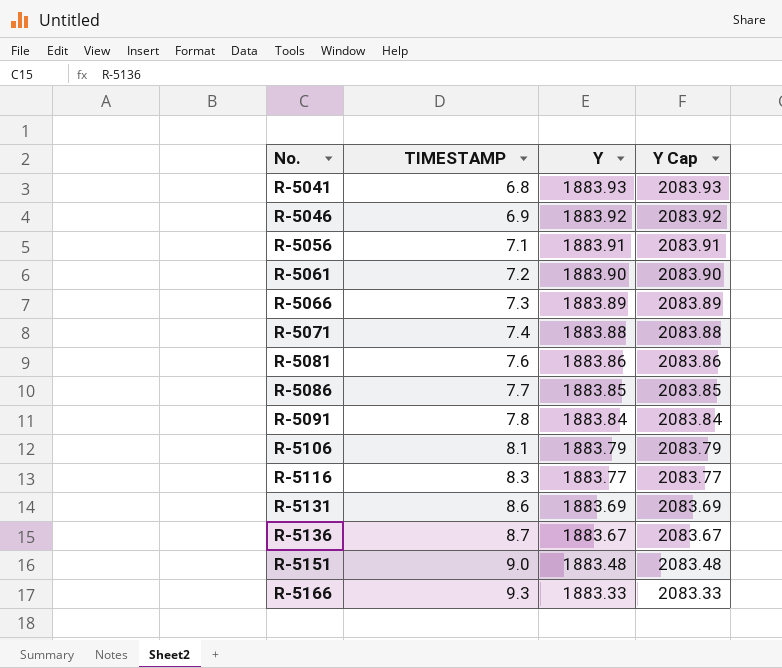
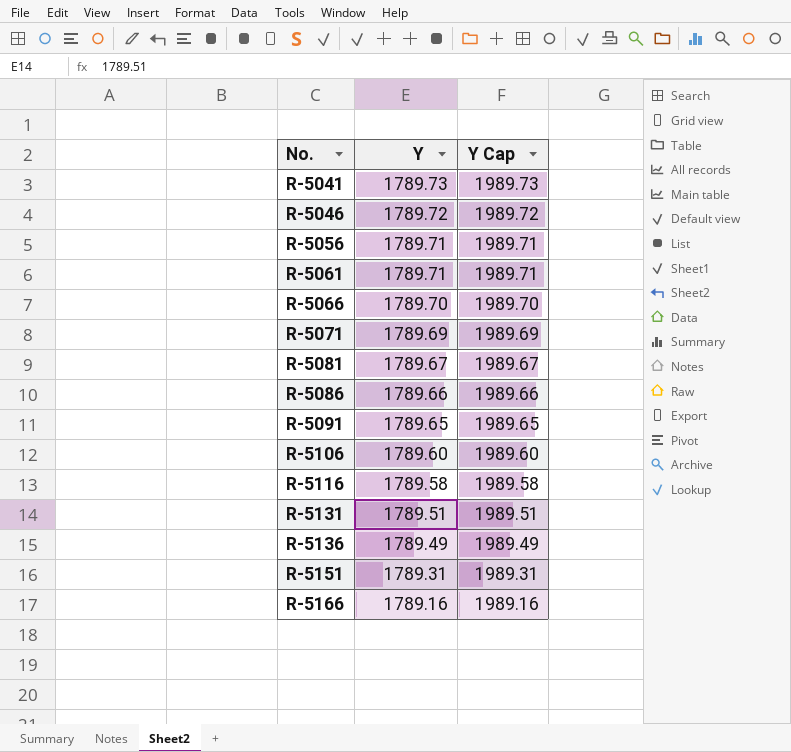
column TIMESTAMP | position: 2 -> none
R-5041 | Y: 1883.93 -> 1789.73
R-5041 | Y Cap: 2083.93 -> 1989.73
R-5046 | Y: 1883.92 -> 1789.72
R-5046 | Y Cap: 2083.92 -> 1989.72
R-5056 | Y: 1883.91 -> 1789.71
R-5056 | Y Cap: 2083.91 -> 1989.71
R-5061 | Y: 1883.90 -> 1789.71
R-5061 | Y Cap: 2083.90 -> 1989.71
R-5066 | Y: 1883.89 -> 1789.70
R-5066 | Y Cap: 2083.89 -> 1989.70
R-5071 | Y: 1883.88 -> 1789.69
R-5071 | Y Cap: 2083.88 -> 1989.69
R-5081 | Y: 1883.86 -> 1789.67
R-5081 | Y Cap: 2083.86 -> 1989.67
R-5086 | Y: 1883.85 -> 1789.66
R-5086 | Y Cap: 2083.85 -> 1989.66
R-5091 | Y: 1883.84 -> 1789.65
R-5091 | Y Cap: 2083.84 -> 1989.65
R-5106 | Y: 1883.79 -> 1789.60
R-5106 | Y Cap: 2083.79 -> 1989.60
R-5116 | Y: 1883.77 -> 1789.58
R-5116 | Y Cap: 2083.77 -> 1989.58
R-5131 | Y: 1883.69 -> 1789.51
R-5131 | Y Cap: 2083.69 -> 1989.51
R-5136 | Y: 1883.67 -> 1789.49
R-5136 | Y Cap: 2083.67 -> 1989.49
R-5151 | Y: 1883.48 -> 1789.31
R-5151 | Y Cap: 2083.48 -> 1989.31
R-5166 | Y: 1883.33 -> 1789.16
R-5166 | Y Cap: 2083.33 -> 1989.16

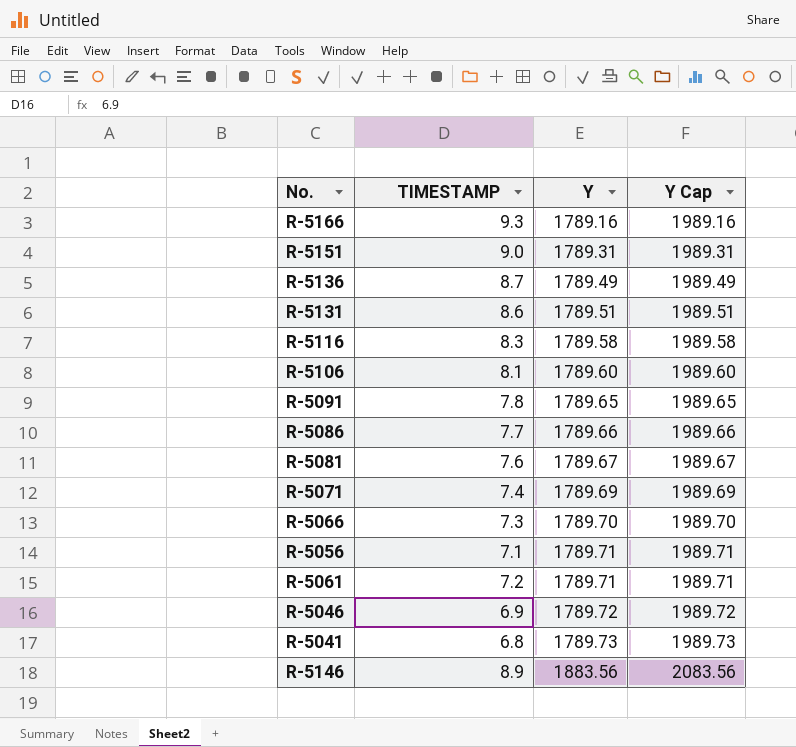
row order: No. ascending -> Y ascending
column TIMESTAMP | position: none -> 2
row R-5146: none -> 8.9 | 1883.56 | 2083.56

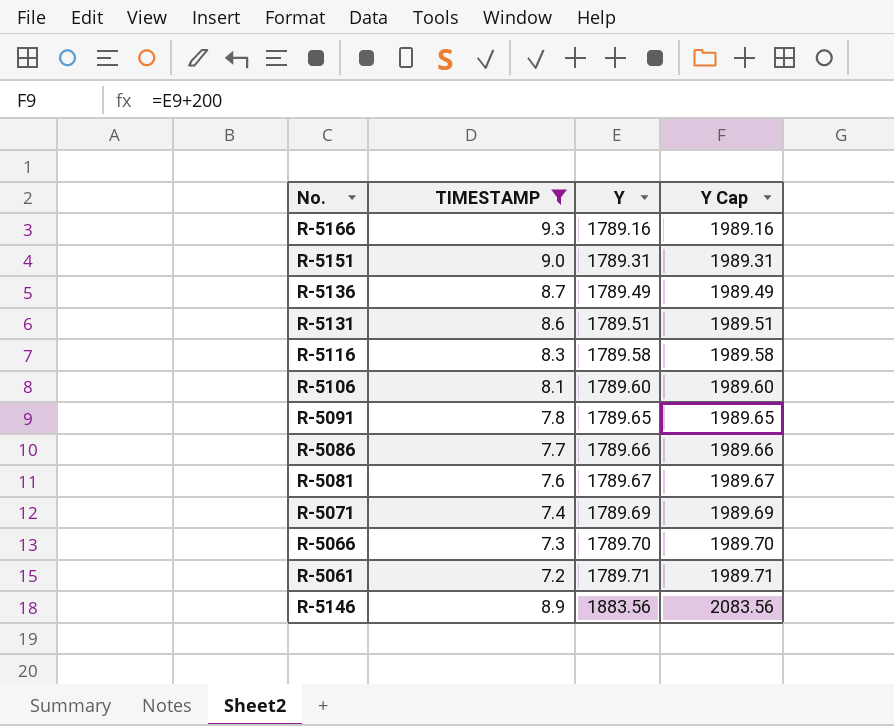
filter: none -> TIMESTAMP >= 7.2

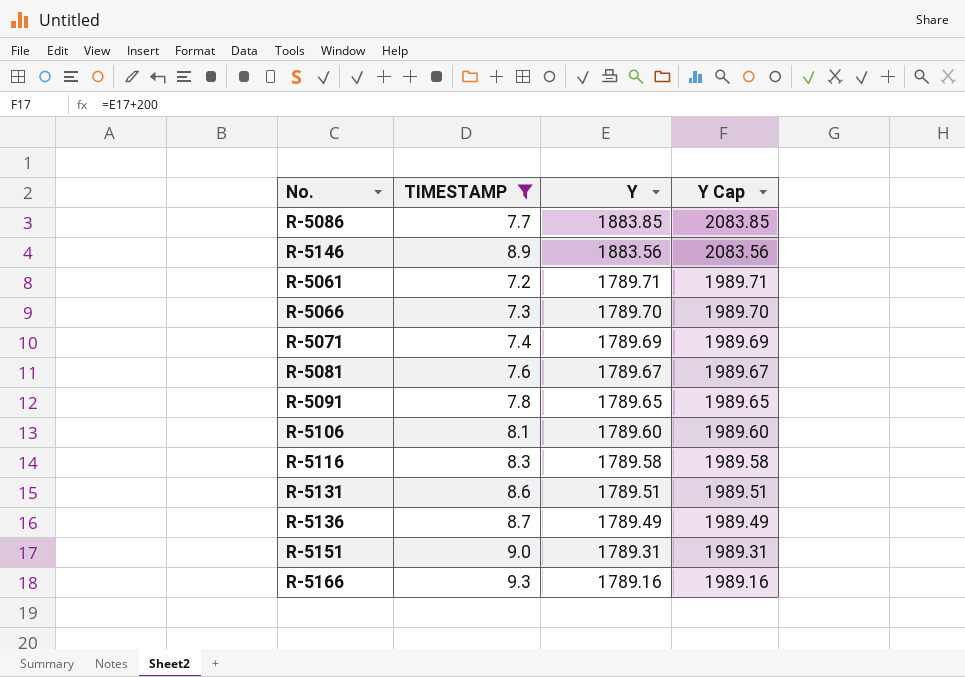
row order: Y ascending -> Y descending
R-5086 | Y: 1789.66 -> 1883.85
R-5086 | Y Cap: 1989.66 -> 2083.85

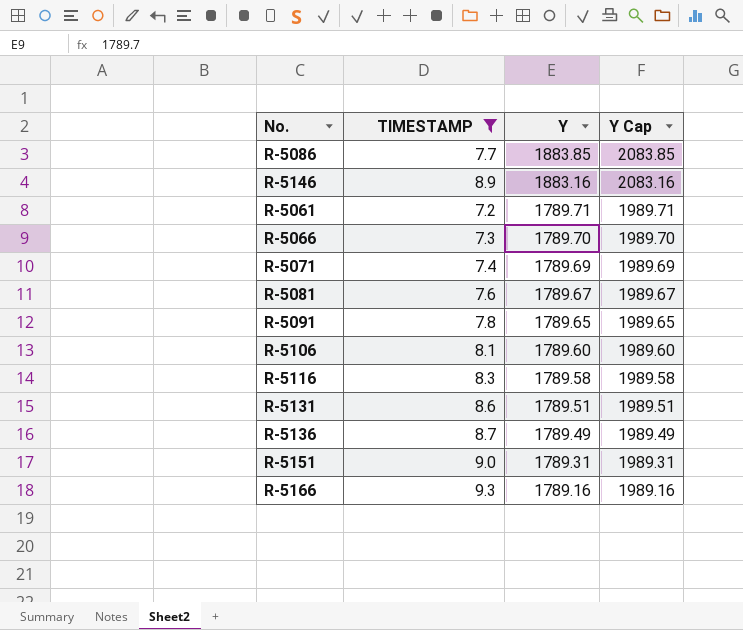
R-5146 | Y: 1883.56 -> 1883.16
R-5146 | Y Cap: 2083.56 -> 2083.16

